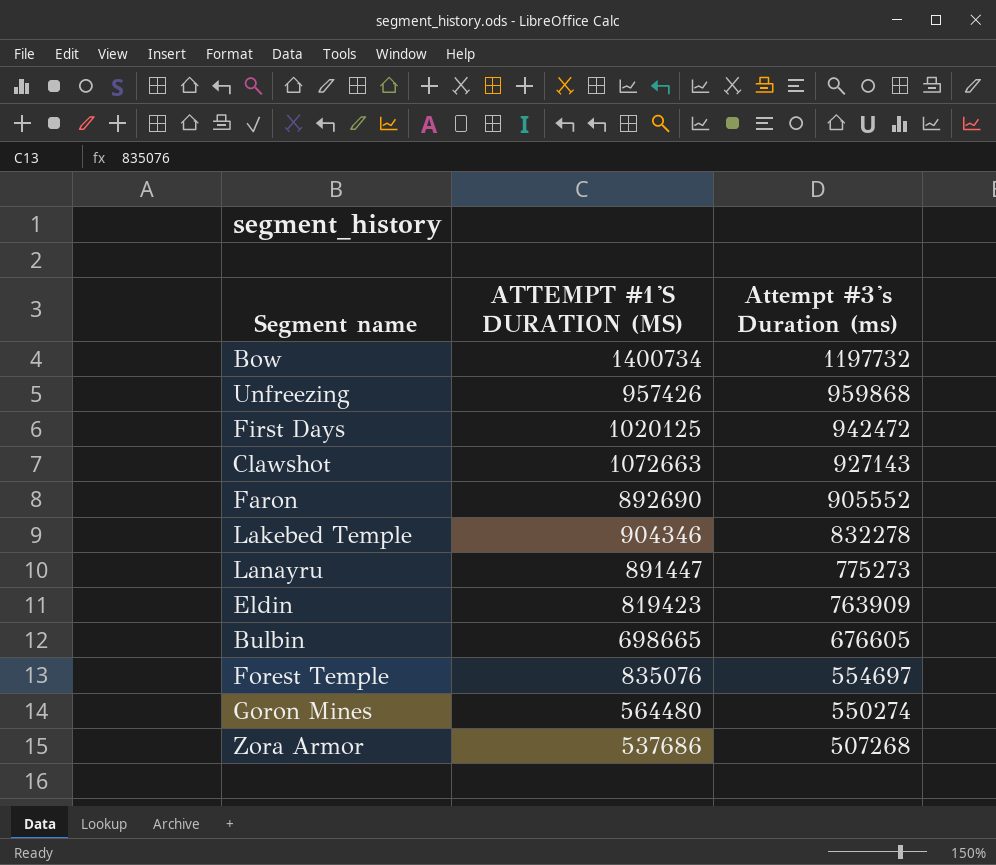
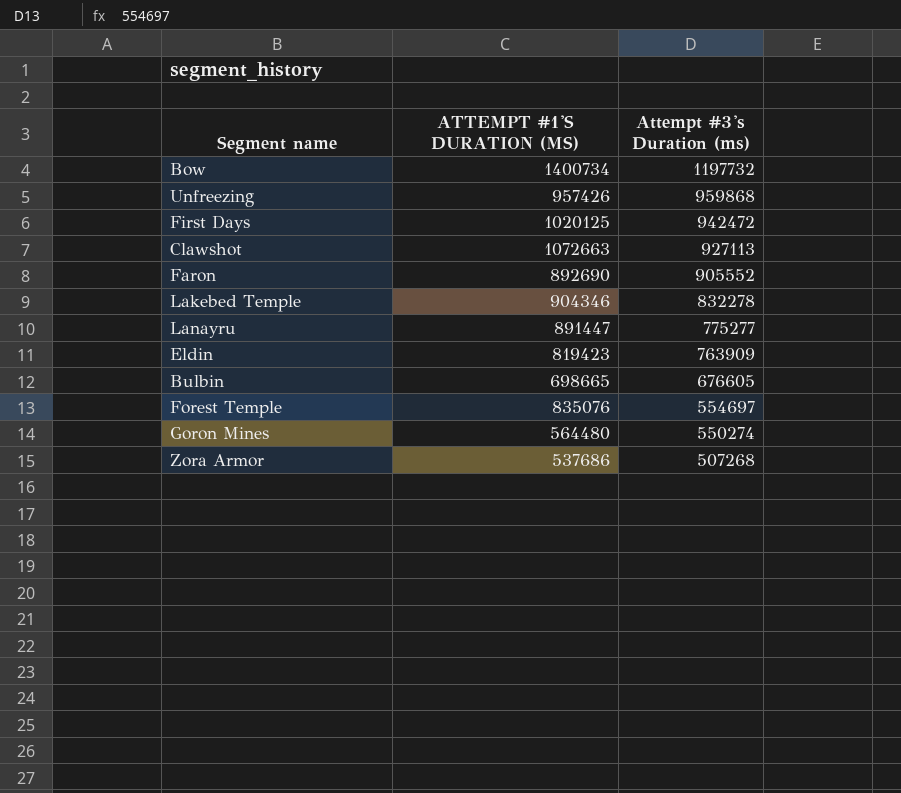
Clawshot | Attempt #3's Duration (ms): 927143 -> 927113
Lanayru | Attempt #3's Duration (ms): 775273 -> 775277

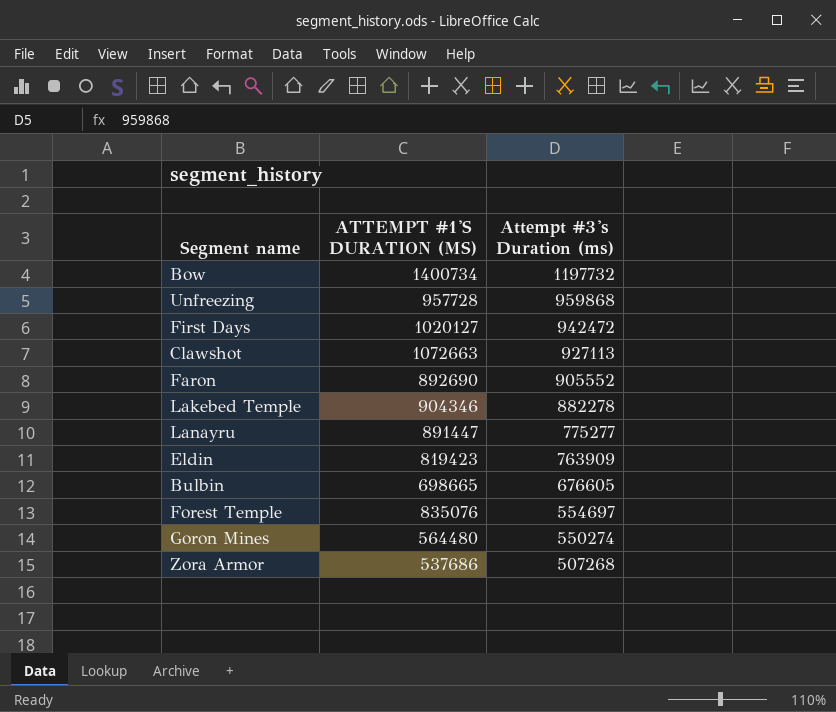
Unfreezing | ATTEMPT #1'S DURATION (MS): 957426 -> 957728
First Days | ATTEMPT #1'S DURATION (MS): 1020125 -> 1020127
Lakebed Temple | Attempt #3's Duration (ms): 832278 -> 882278

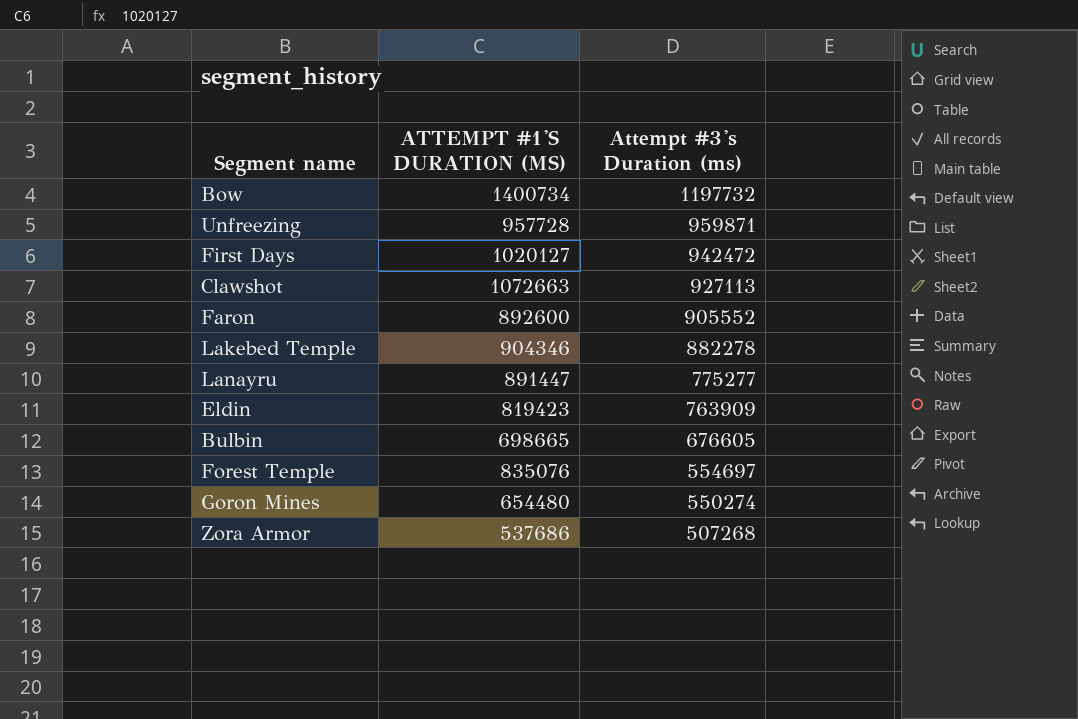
Unfreezing | Attempt #3's Duration (ms): 959868 -> 959871
Faron | ATTEMPT #1'S DURATION (MS): 892690 -> 892600
Goron Mines | ATTEMPT #1'S DURATION (MS): 564480 -> 654480

